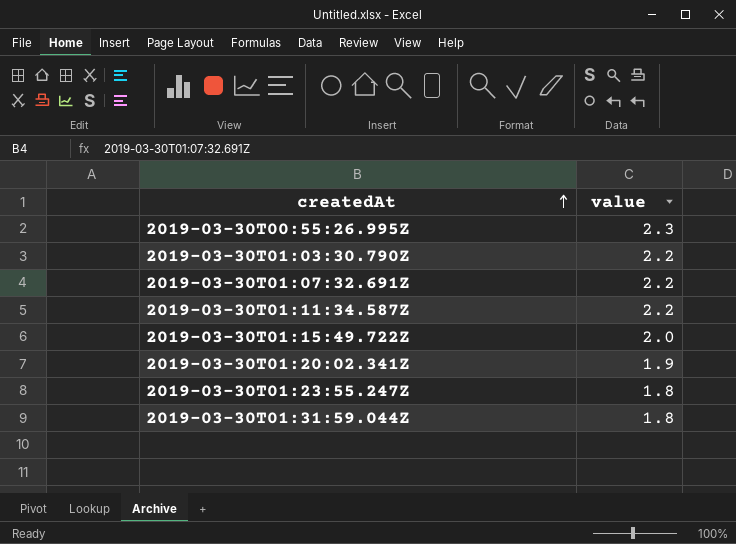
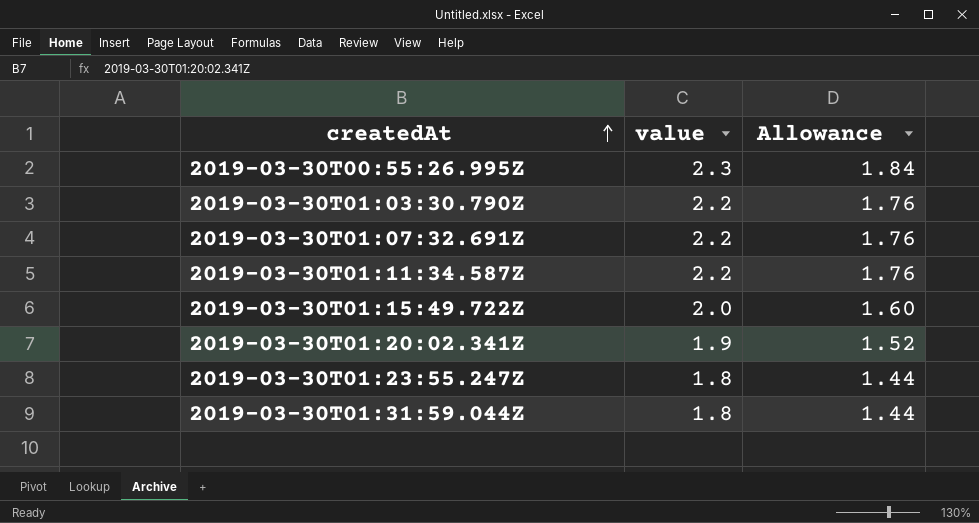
column Allowance | formula: none -> [value] * 0.8

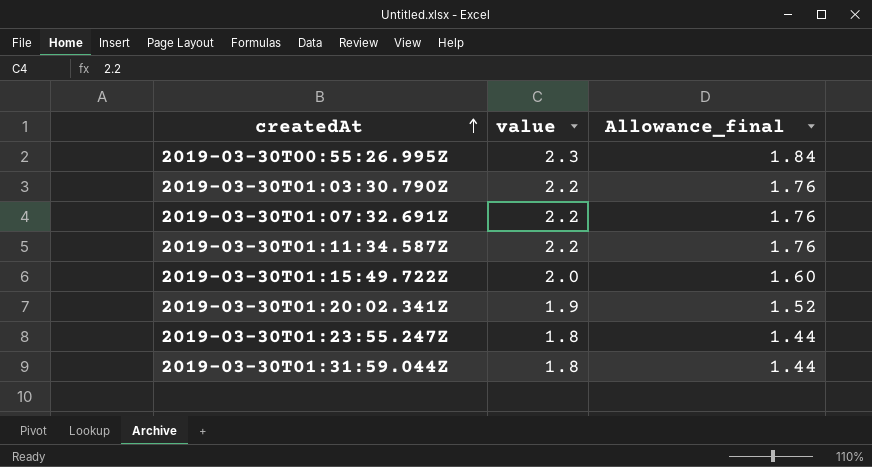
column name: Allowance -> Allowance_final

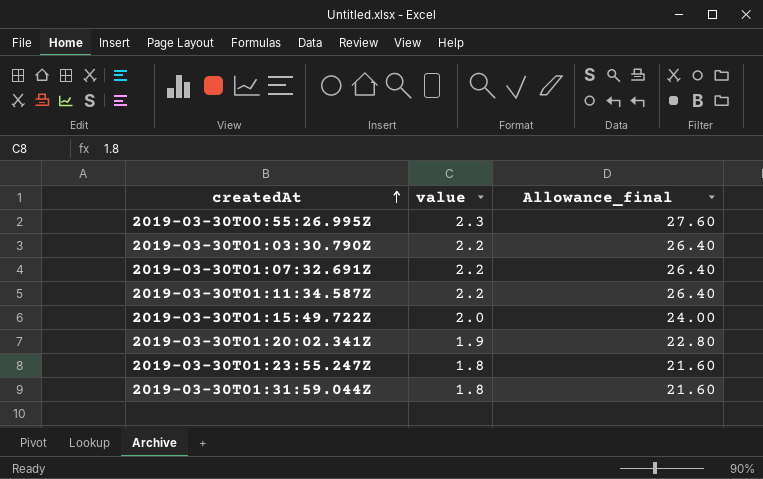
column Allowance_final | formula: [value] * 0.8 -> [value] * 12

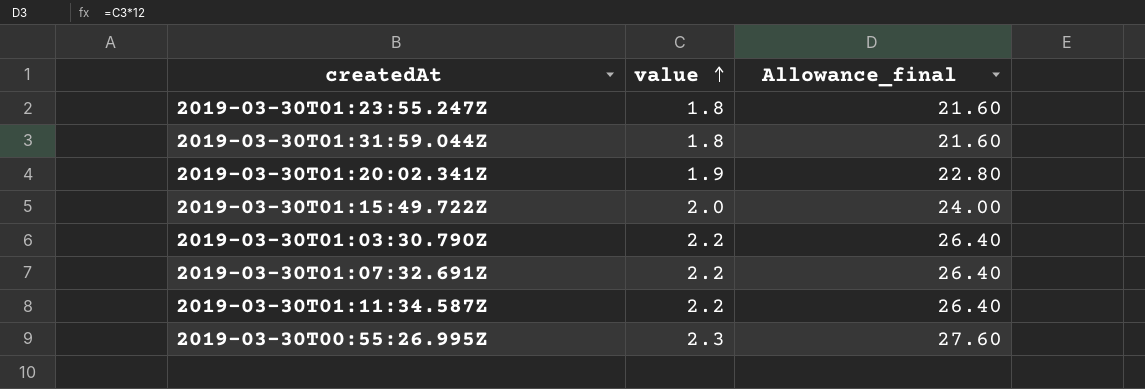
row order: createdAt ascending -> value ascending

